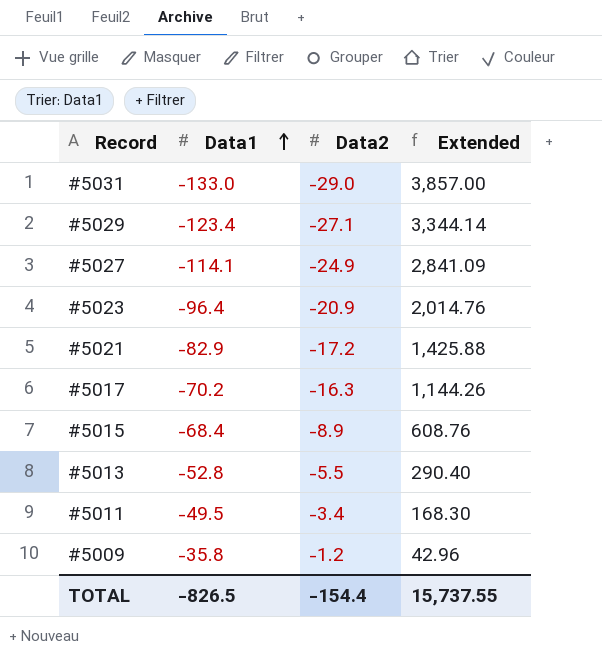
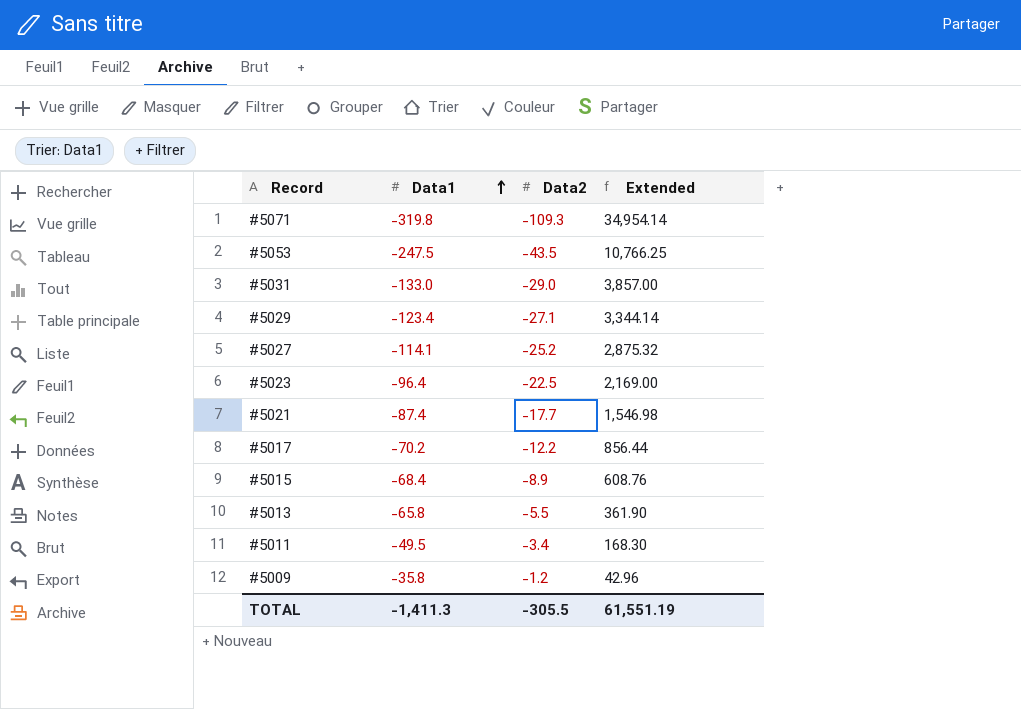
row #5071: none -> -319.8 | -109.3 | 34,954.14
row #5053: none -> -247.5 | -43.5 | 10,766.25
#5027 | Data2: -24.9 -> -25.2
#5027 | Extended: 2,841.09 -> 2,875.32
#5023 | Data2: -20.9 -> -22.5
#5023 | Extended: 2,014.76 -> 2,169.00
#5021 | Data1: -82.9 -> -87.4
#5021 | Data2: -17.2 -> -17.7
#5021 | Extended: 1,425.88 -> 1,546.98
#5017 | Data2: -16.3 -> -12.2
#5017 | Extended: 1,144.26 -> 856.44
#5013 | Data1: -52.8 -> -65.8
#5013 | Extended: 290.40 -> 361.90
TOTAL | Data1: -826.5 -> -1,411.3
TOTAL | Data2: -154.4 -> -305.5
TOTAL | Extended: 15,737.55 -> 61,551.19

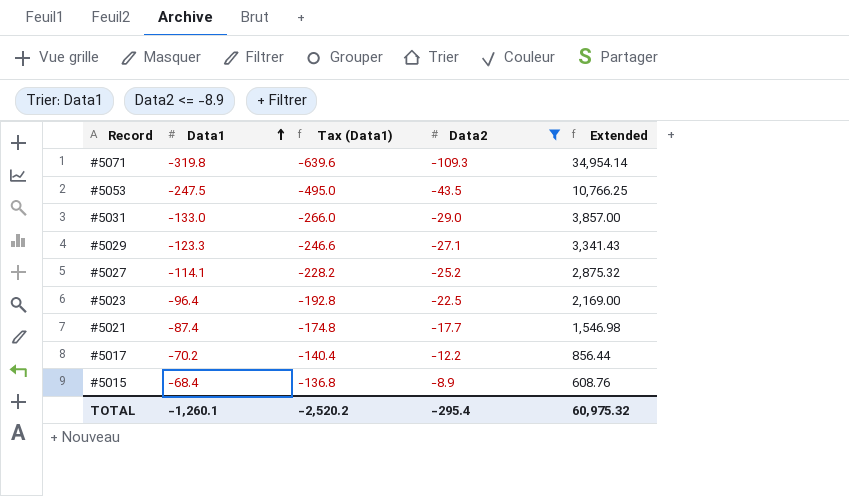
filter: none -> Data2 <= -8.9
column Tax (Data1) | formula: none -> [Data1] * 2
#5029 | Data1: -123.4 -> -123.3
#5029 | Extended: 3,344.14 -> 3,341.43
TOTAL | Data1: -1,411.3 -> -1,260.1
TOTAL | Data2: -305.5 -> -295.4
TOTAL | Extended: 61,551.19 -> 60,975.32

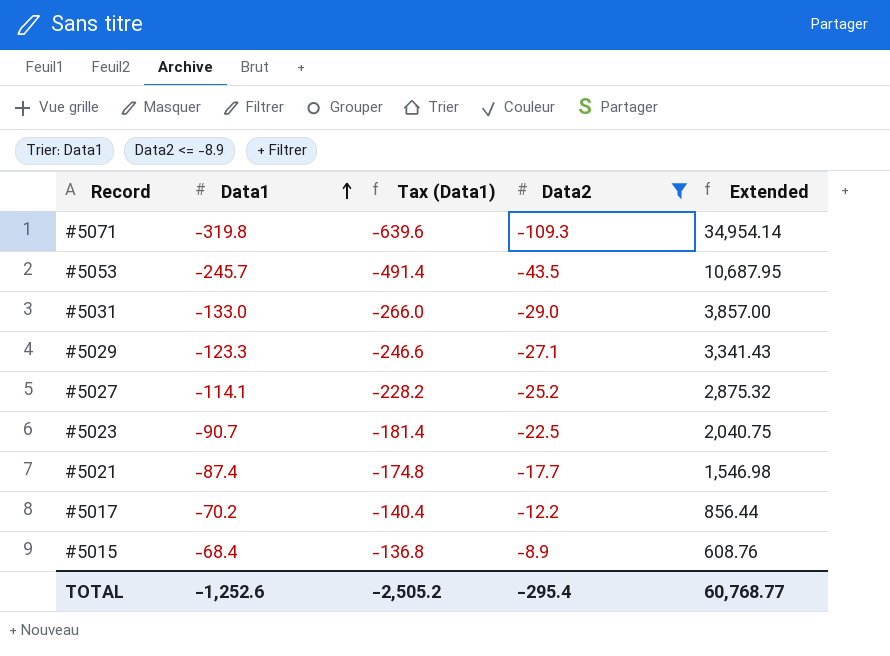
#5053 | Data1: -247.5 -> -245.7
#5053 | Tax (Data1): -495.0 -> -491.4
#5053 | Extended: 10,766.25 -> 10,687.95
#5023 | Data1: -96.4 -> -90.7
#5023 | Tax (Data1): -192.8 -> -181.4
#5023 | Extended: 2,169.00 -> 2,040.75
TOTAL | Data1: -1,260.1 -> -1,252.6
TOTAL | Tax (Data1): -2,520.2 -> -2,505.2
TOTAL | Extended: 60,975.32 -> 60,768.77

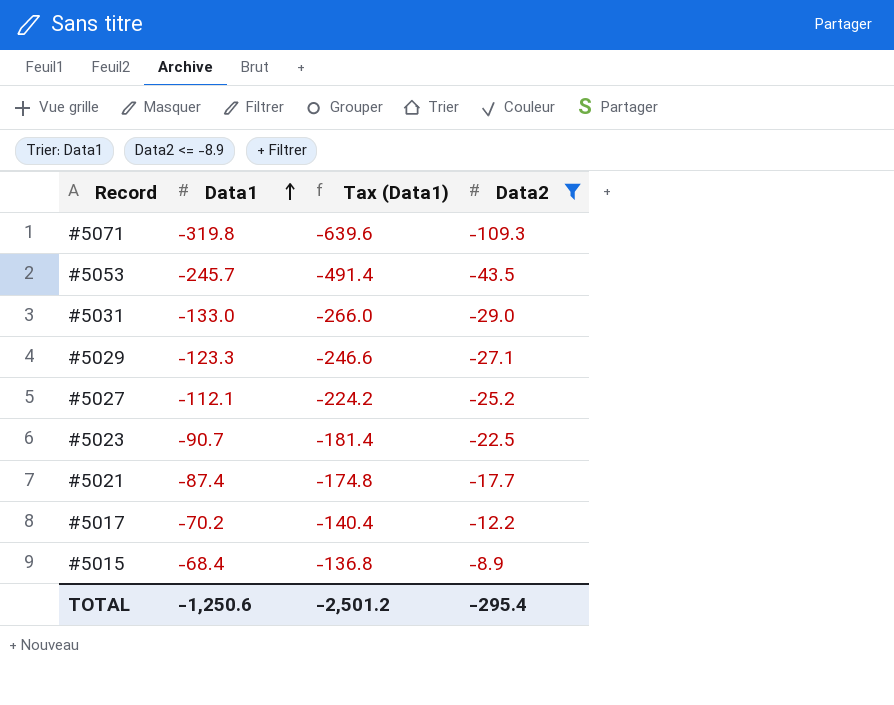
column Extended | formula: [Data1] * [Data2] -> none
#5027 | Data1: -114.1 -> -112.1
#5027 | Tax (Data1): -228.2 -> -224.2
TOTAL | Data1: -1,252.6 -> -1,250.6
TOTAL | Tax (Data1): -2,505.2 -> -2,501.2

